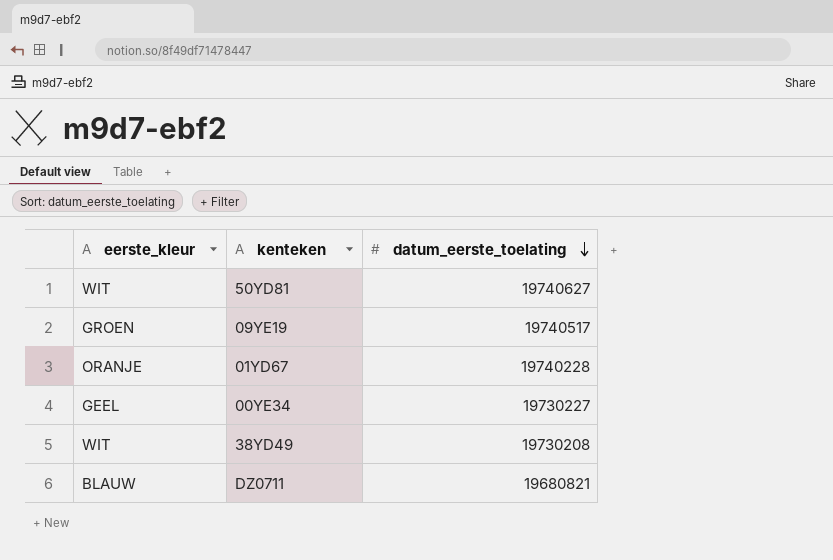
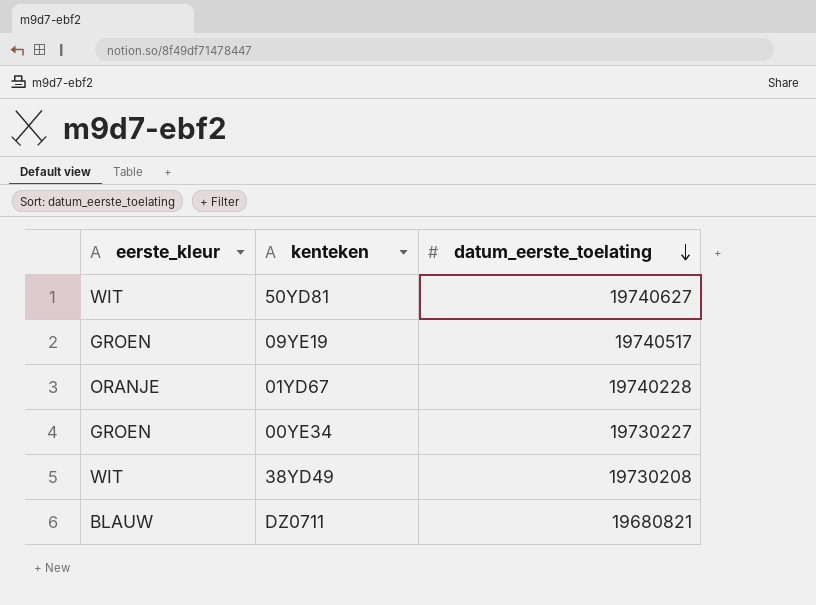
00YE34 | eerste_kleur: GEEL -> GROEN

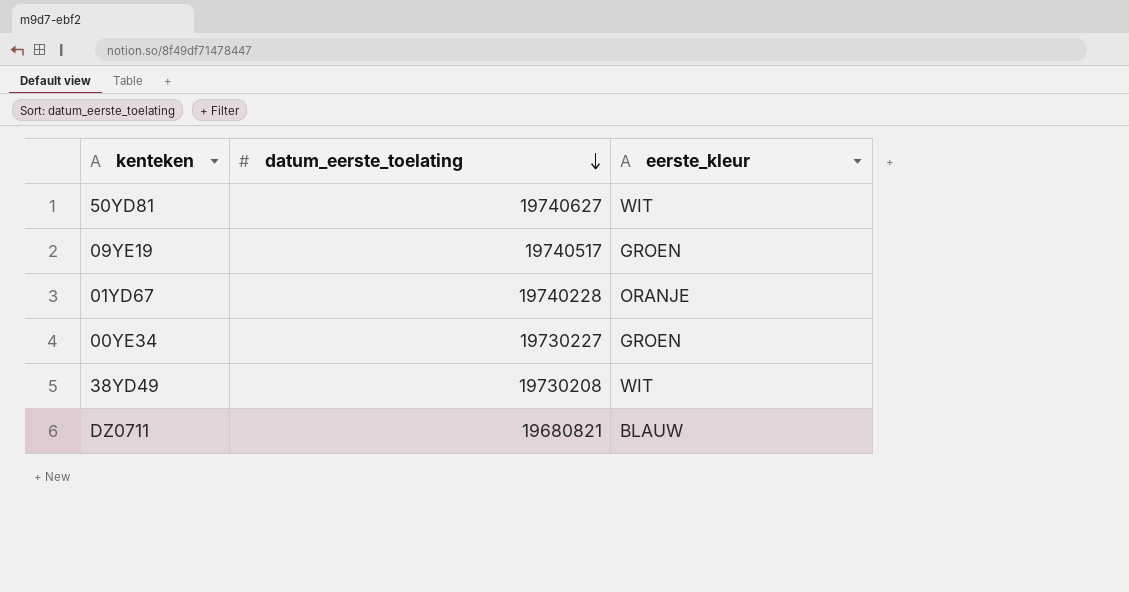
column eerste_kleur | position: 1 -> 3

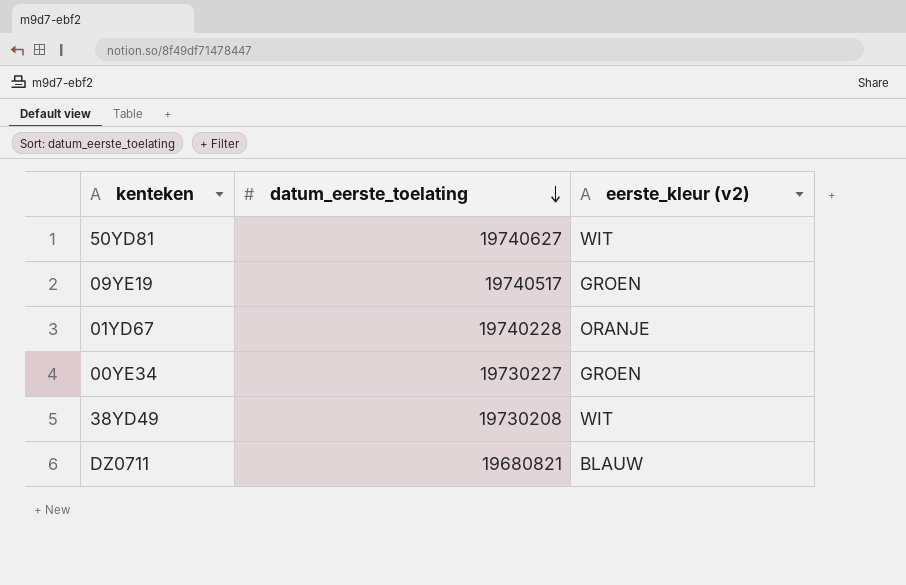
column name: eerste_kleur -> eerste_kleur (v2)

